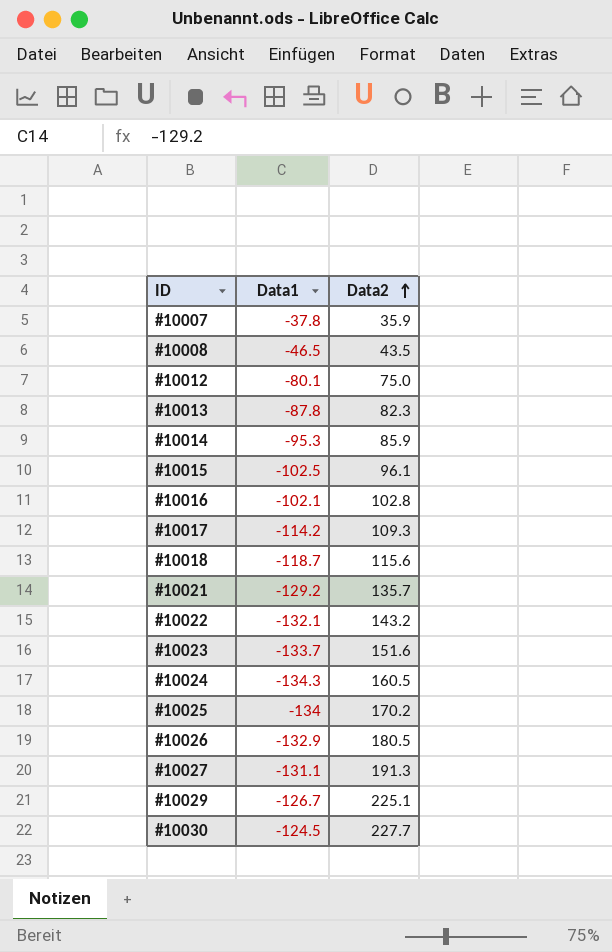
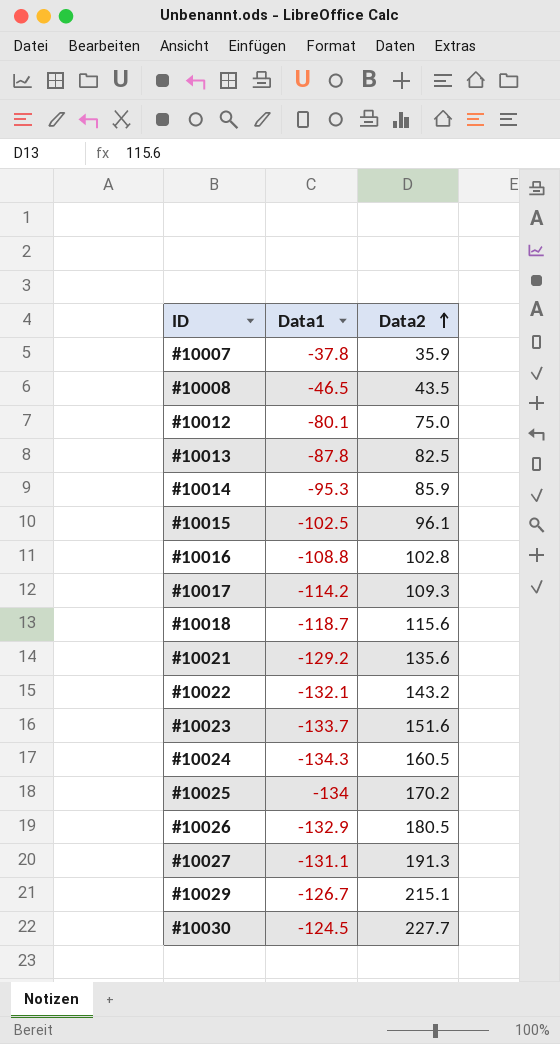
#10013 | Data2: 82.3 -> 82.5
#10016 | Data1: -102.1 -> -108.8
#10021 | Data2: 135.7 -> 135.6
#10029 | Data2: 225.1 -> 215.1

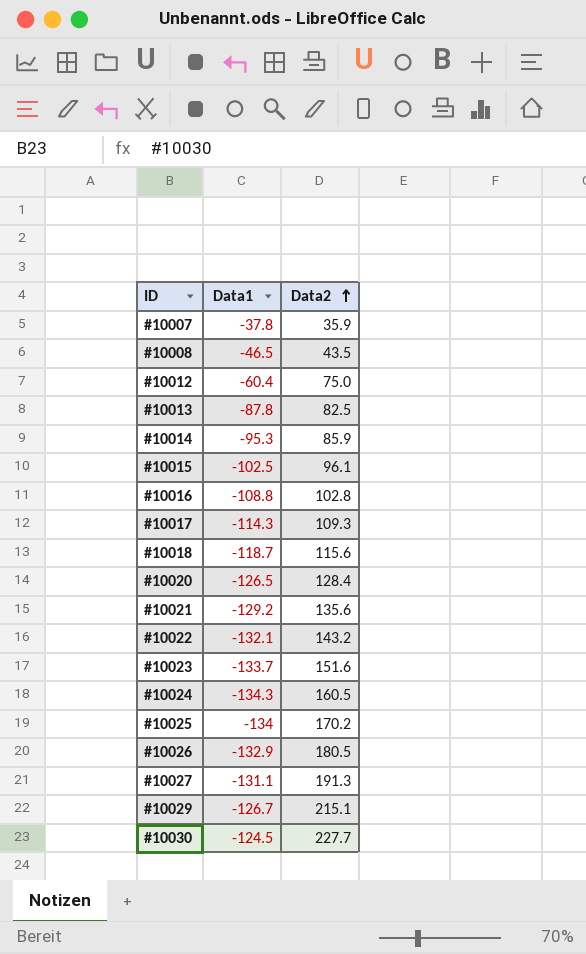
#10012 | Data1: -80.1 -> -60.4
#10017 | Data1: -114.2 -> -114.3
row #10020: none -> -126.5 | 128.4

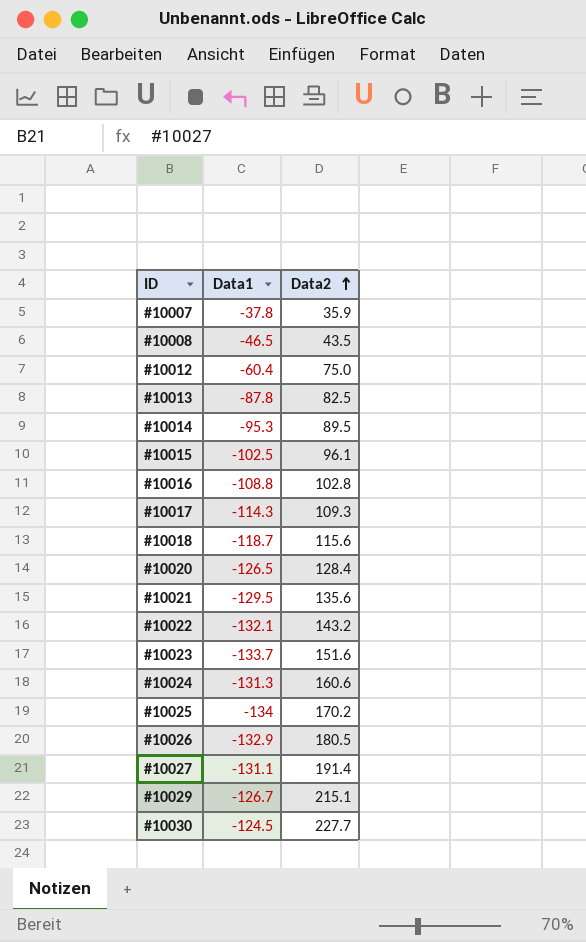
#10014 | Data2: 85.9 -> 89.5
#10021 | Data1: -129.2 -> -129.5
#10024 | Data1: -134.3 -> -131.3
#10024 | Data2: 160.5 -> 160.6
#10027 | Data2: 191.3 -> 191.4

